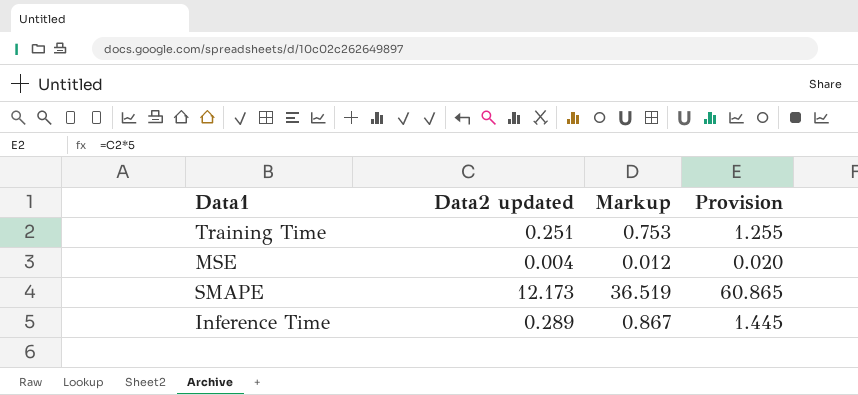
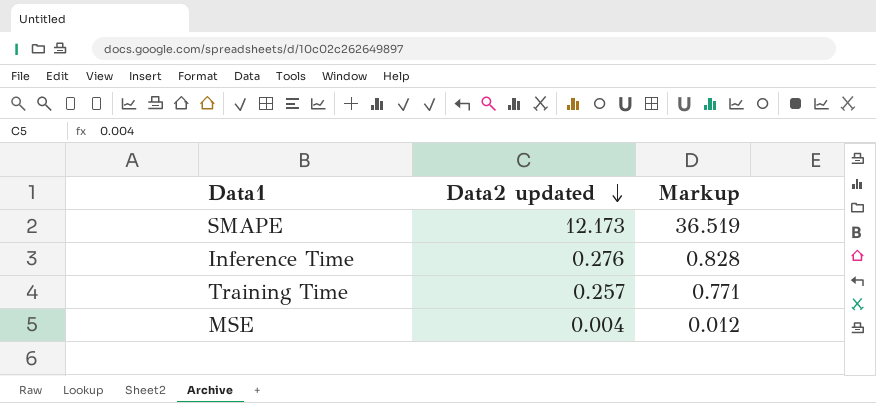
row order: none -> Data2 updated descending
column Provision | formula: [Data2 updated] * 5 -> none
Inference Time | Data2 updated: 0.289 -> 0.276
Inference Time | Markup: 0.867 -> 0.828
Training Time | Data2 updated: 0.251 -> 0.257
Training Time | Markup: 0.753 -> 0.771

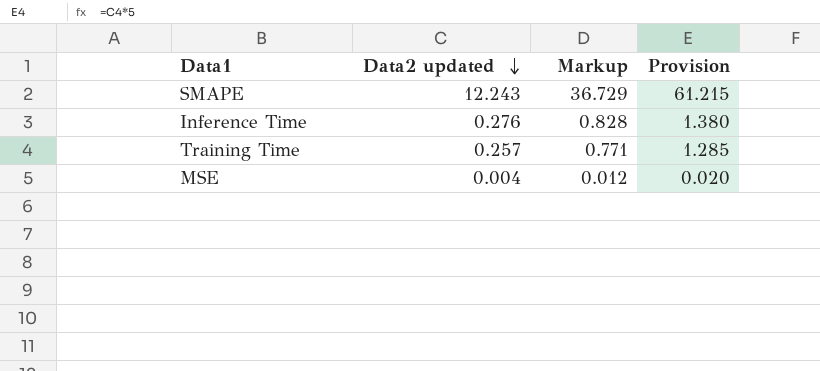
column Provision | formula: none -> [Data2 updated] * 5
SMAPE | Data2 updated: 12.173 -> 12.243
SMAPE | Markup: 36.519 -> 36.729

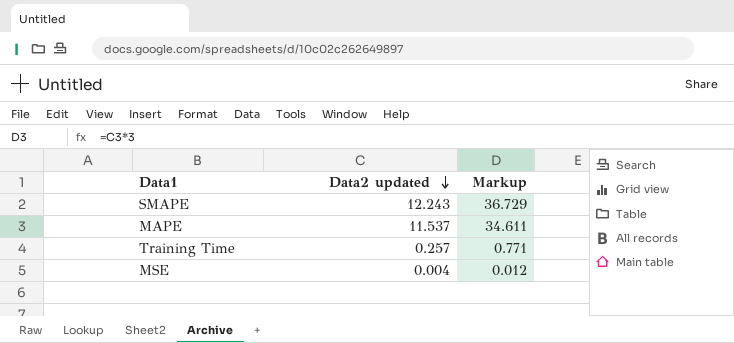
column Provision | formula: [Data2 updated] * 5 -> none
row Inference Time: 0.276 | 0.828 | 1.380 -> none
row MAPE: none -> 11.537 | 34.611

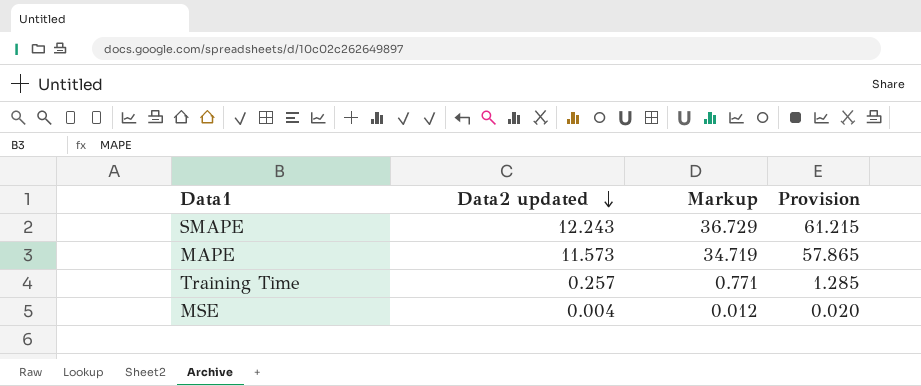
column Provision | formula: none -> [Data2 updated] * 5
MAPE | Data2 updated: 11.537 -> 11.573
MAPE | Markup: 34.611 -> 34.719

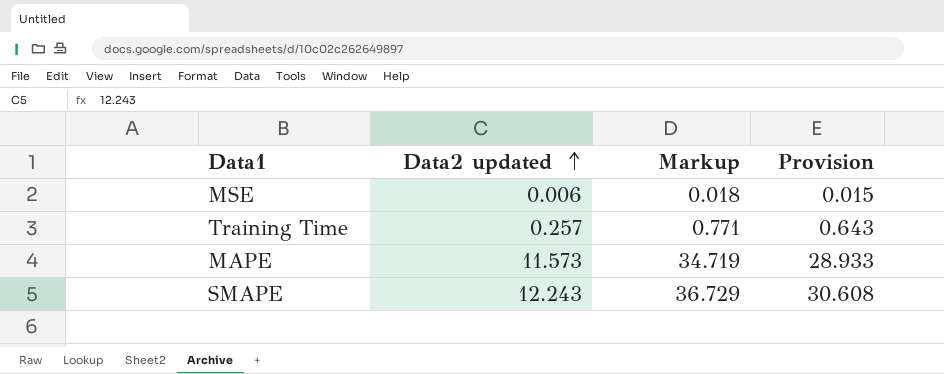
row order: Data2 updated descending -> Data2 updated ascending
column Provision | formula: [Data2 updated] * 5 -> [Data2 updated] * 2.5
MSE | Data2 updated: 0.004 -> 0.006
MSE | Markup: 0.012 -> 0.018

